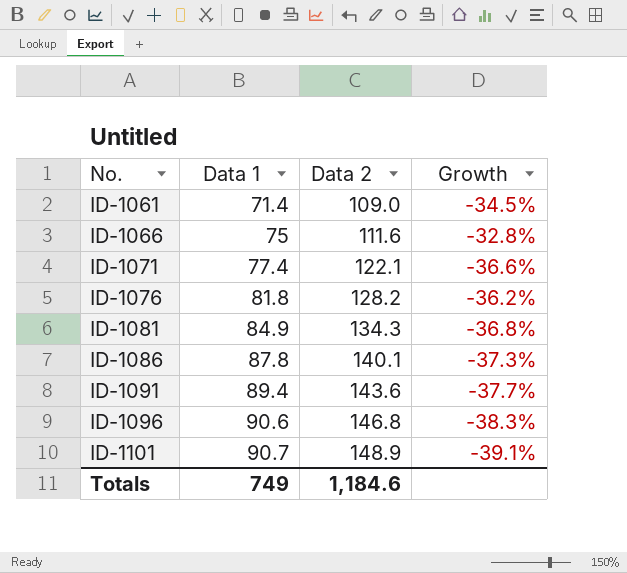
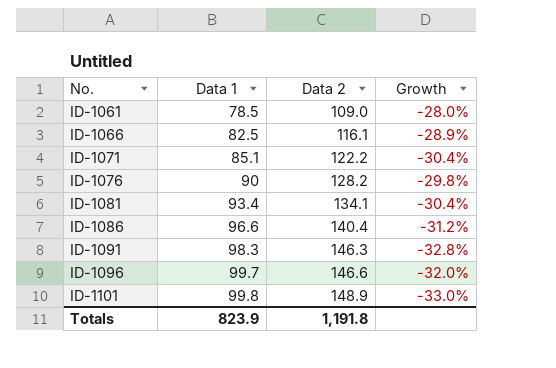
ID-1061 | Data 1: 71.4 -> 78.5
ID-1061 | Growth: -34.5% -> -28.0%
ID-1066 | Data 1: 75 -> 82.5
ID-1066 | Data 2: 111.6 -> 116.1
ID-1066 | Growth: -32.8% -> -28.9%
ID-1071 | Data 1: 77.4 -> 85.1
ID-1071 | Data 2: 122.1 -> 122.2
ID-1071 | Growth: -36.6% -> -30.4%
ID-1076 | Data 1: 81.8 -> 90
ID-1076 | Growth: -36.2% -> -29.8%
ID-1081 | Data 1: 84.9 -> 93.4
ID-1081 | Data 2: 134.3 -> 134.1
ID-1081 | Growth: -36.8% -> -30.4%
ID-1086 | Data 1: 87.8 -> 96.6
ID-1086 | Data 2: 140.1 -> 140.4
ID-1086 | Growth: -37.3% -> -31.2%
ID-1091 | Data 1: 89.4 -> 98.3
ID-1091 | Data 2: 143.6 -> 146.3
ID-1091 | Growth: -37.7% -> -32.8%
ID-1096 | Data 1: 90.6 -> 99.7
ID-1096 | Data 2: 146.8 -> 146.6
ID-1096 | Growth: -38.3% -> -32.0%
ID-1101 | Data 1: 90.7 -> 99.8
ID-1101 | Growth: -39.1% -> -33.0%
Totals | Data 1: 749 -> 823.9
Totals | Data 2: 1,184.6 -> 1,191.8

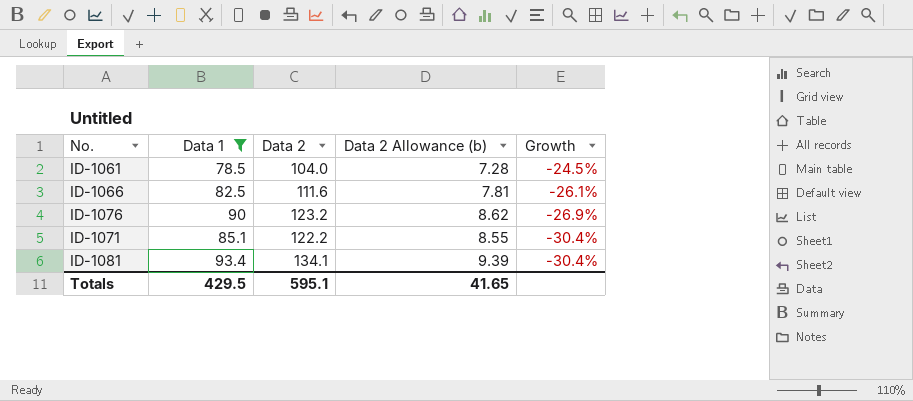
filter: none -> Data 1 <= 93.4
row order: No. ascending -> Growth descending
column Data 2 Allowance (b) | formula: none -> [Data 2] * 0.07
ID-1061 | Data 2: 109.0 -> 104.0
ID-1061 | Growth: -28.0% -> -24.5%
ID-1066 | Data 2: 116.1 -> 111.6
ID-1066 | Growth: -28.9% -> -26.1%
ID-1076 | Data 2: 128.2 -> 123.2
ID-1076 | Growth: -29.8% -> -26.9%
Totals | Data 1: 823.9 -> 429.5
Totals | Data 2: 1,191.8 -> 595.1

